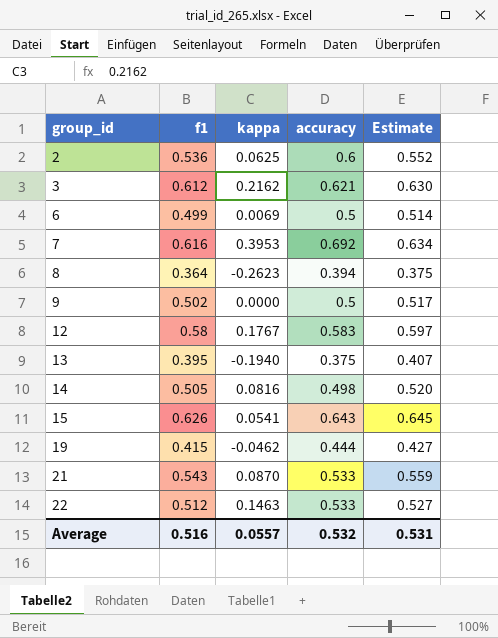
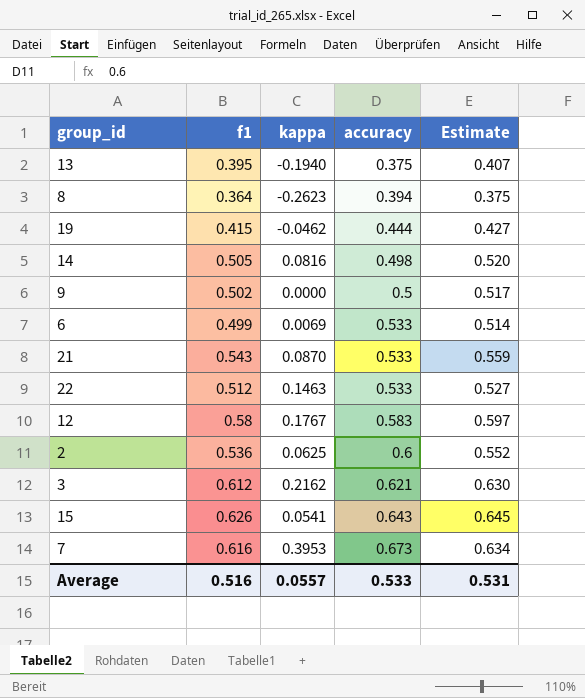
row order: group_id ascending -> accuracy ascending
6 | accuracy: 0.5 -> 0.533
7 | accuracy: 0.692 -> 0.673
Average | accuracy: 0.532 -> 0.533

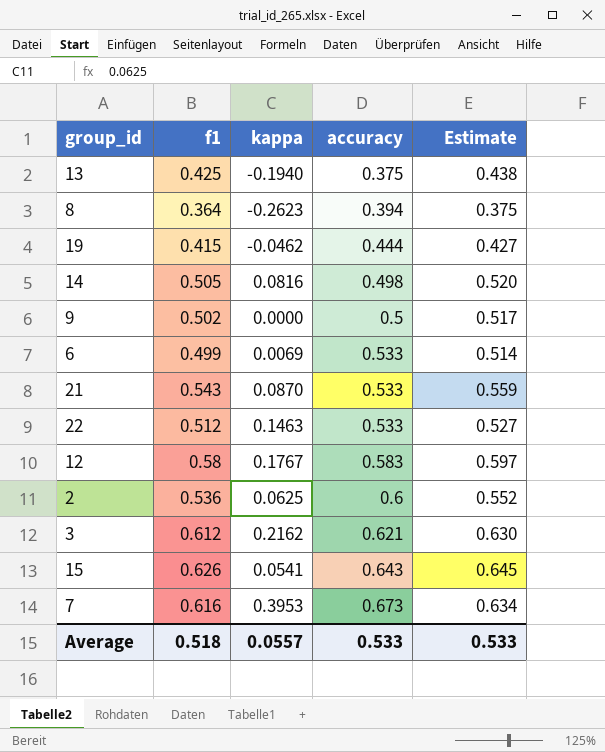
13 | f1: 0.395 -> 0.425
13 | Estimate: 0.407 -> 0.438
Average | f1: 0.516 -> 0.518
Average | Estimate: 0.531 -> 0.533

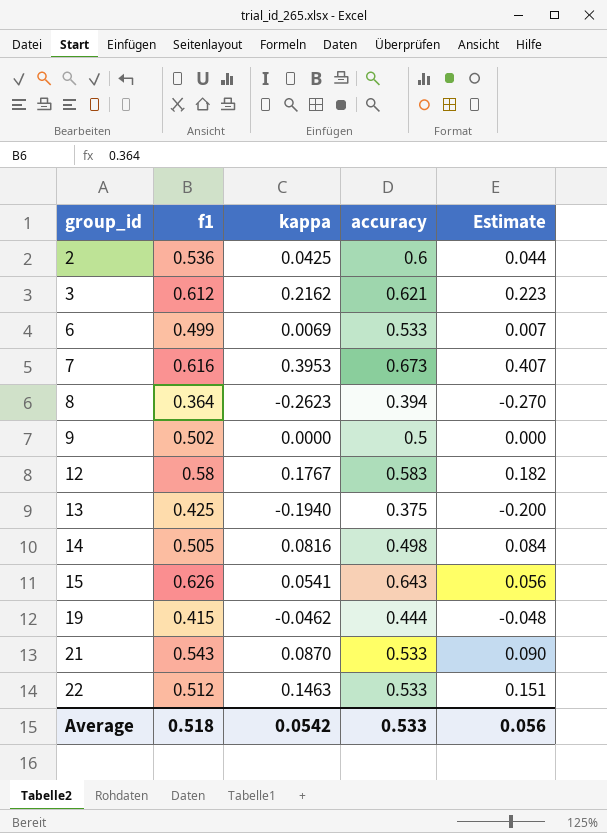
row order: accuracy ascending -> group_id ascending
column Estimate | formula: [f1] * 1.03 -> [kappa] * 1.03
2 | kappa: 0.0625 -> 0.0425
Average | kappa: 0.0557 -> 0.0542
Average | Estimate: 0.533 -> 0.056

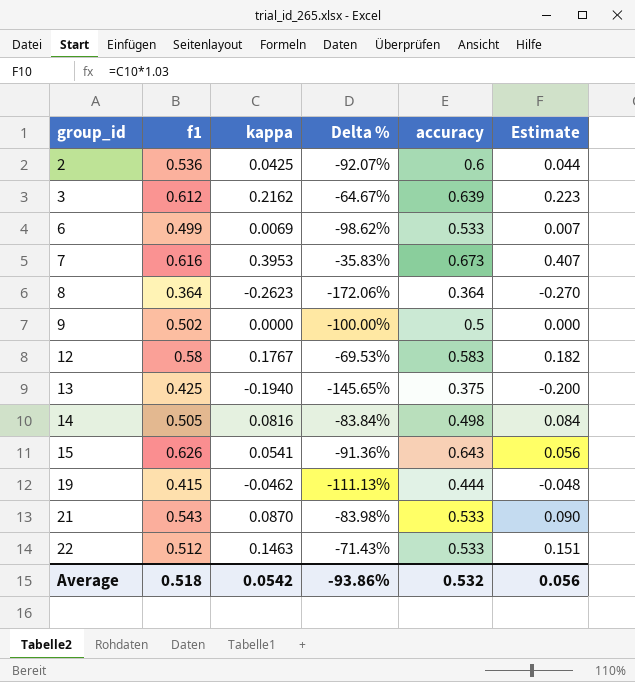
column Delta % | formula: none -> ([kappa] - [f1]) / [f1]
3 | accuracy: 0.621 -> 0.639
8 | accuracy: 0.394 -> 0.364
Average | accuracy: 0.533 -> 0.532

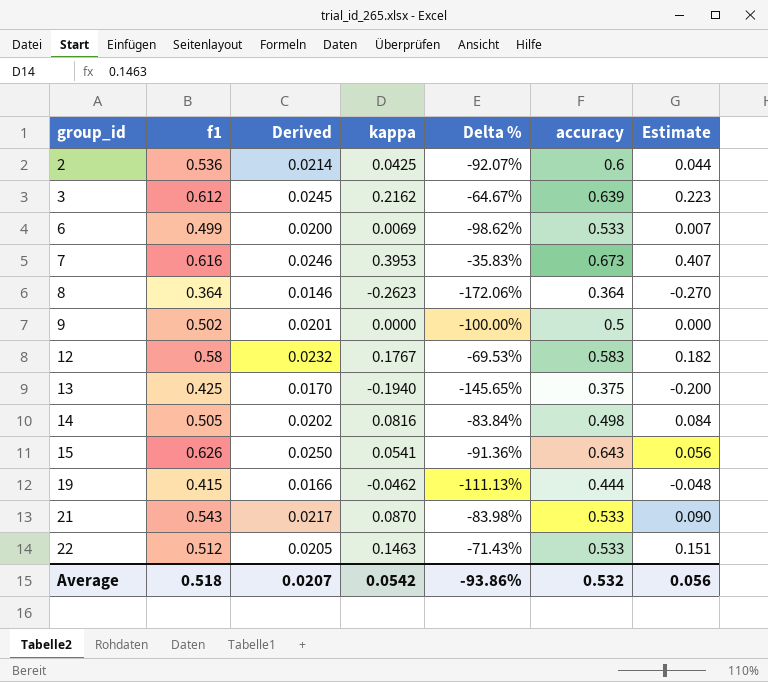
column Derived | formula: none -> [f1] * 0.04

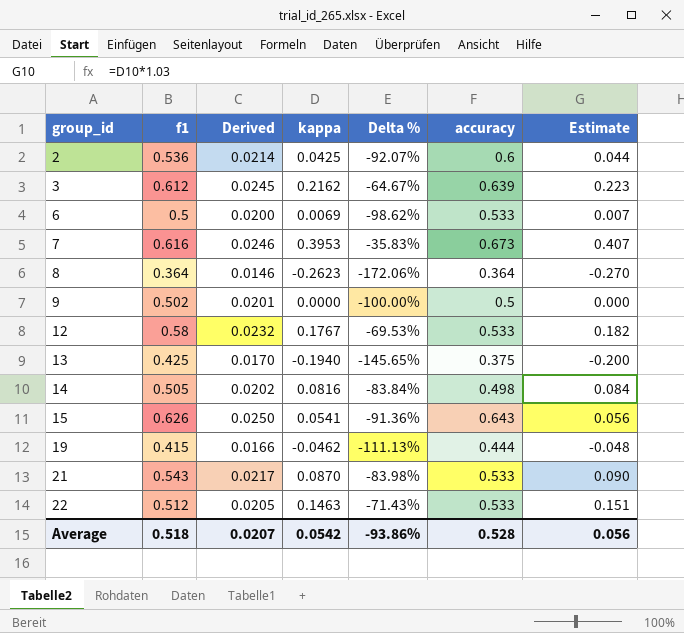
6 | f1: 0.499 -> 0.5
12 | accuracy: 0.583 -> 0.533
Average | accuracy: 0.532 -> 0.528

